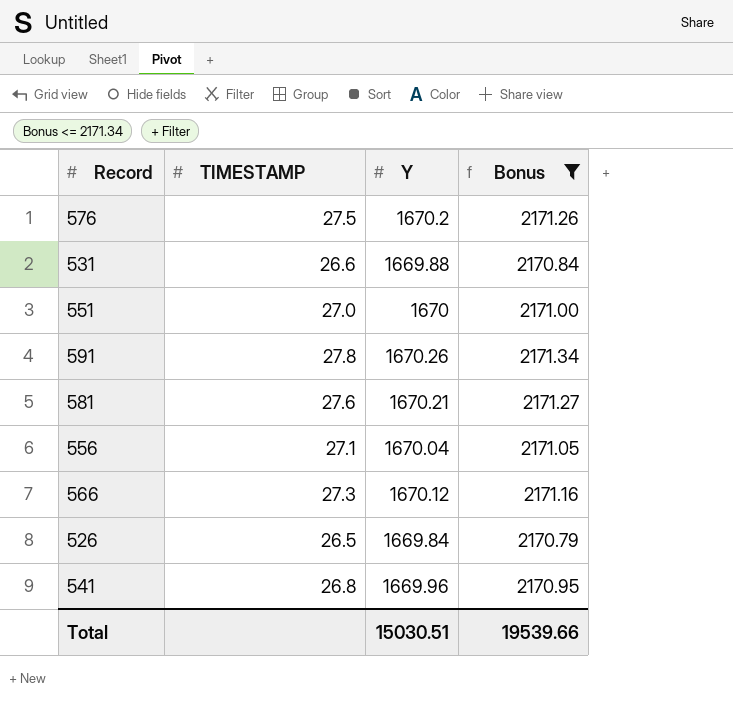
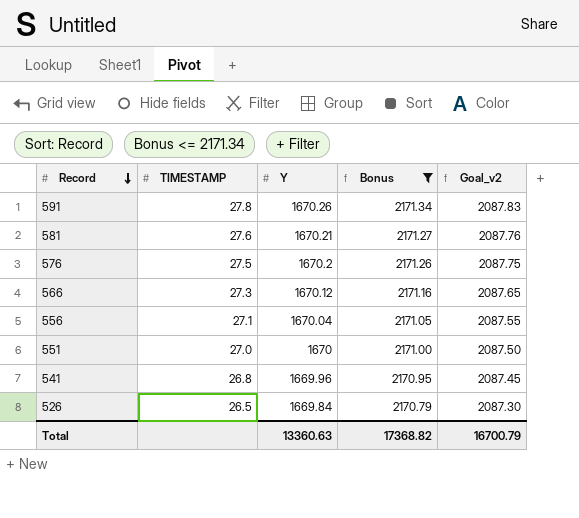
row order: none -> Record descending
column Goal_v2 | formula: none -> [Y] * 1.25
row 531: 26.6 | 1669.88 | 2170.84 -> none
Total | Y: 15030.51 -> 13360.63
Total | Bonus: 19539.66 -> 17368.82

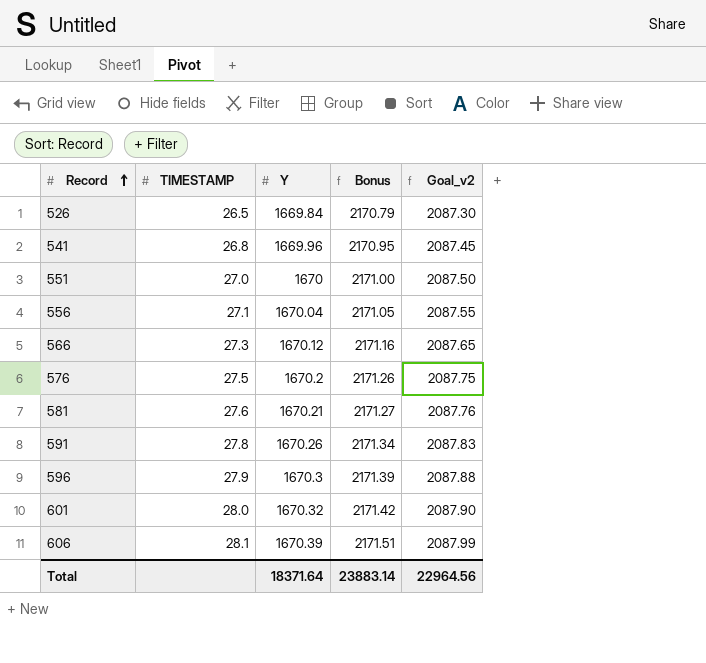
filter: Bonus <= 2171.34 -> none
row order: Record descending -> Record ascending
Total | Y: 13360.63 -> 18371.64
Total | Bonus: 17368.82 -> 23883.14
Total | Goal_v2: 16700.79 -> 22964.56

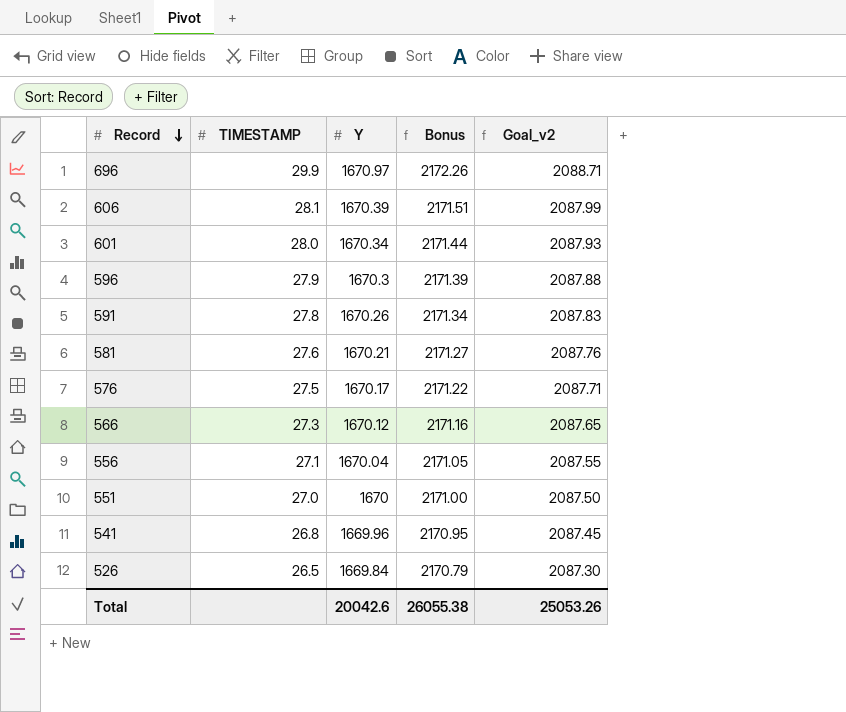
row order: Record ascending -> Record descending
row 696: none -> 29.9 | 1670.97 | 2172.26 | 2088.71
601 | Y: 1670.32 -> 1670.34
601 | Bonus: 2171.42 -> 2171.44
601 | Goal_v2: 2087.90 -> 2087.93
576 | Y: 1670.2 -> 1670.17
576 | Bonus: 2171.26 -> 2171.22
576 | Goal_v2: 2087.75 -> 2087.71
Total | Y: 18371.64 -> 20042.6
Total | Bonus: 23883.14 -> 26055.38
Total | Goal_v2: 22964.56 -> 25053.26

